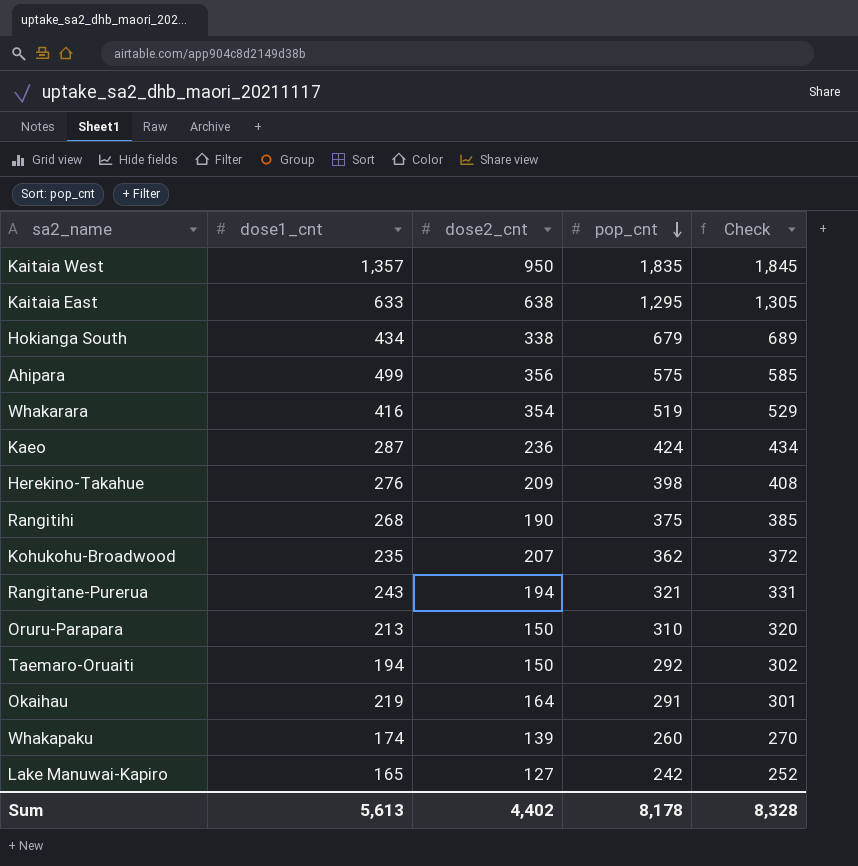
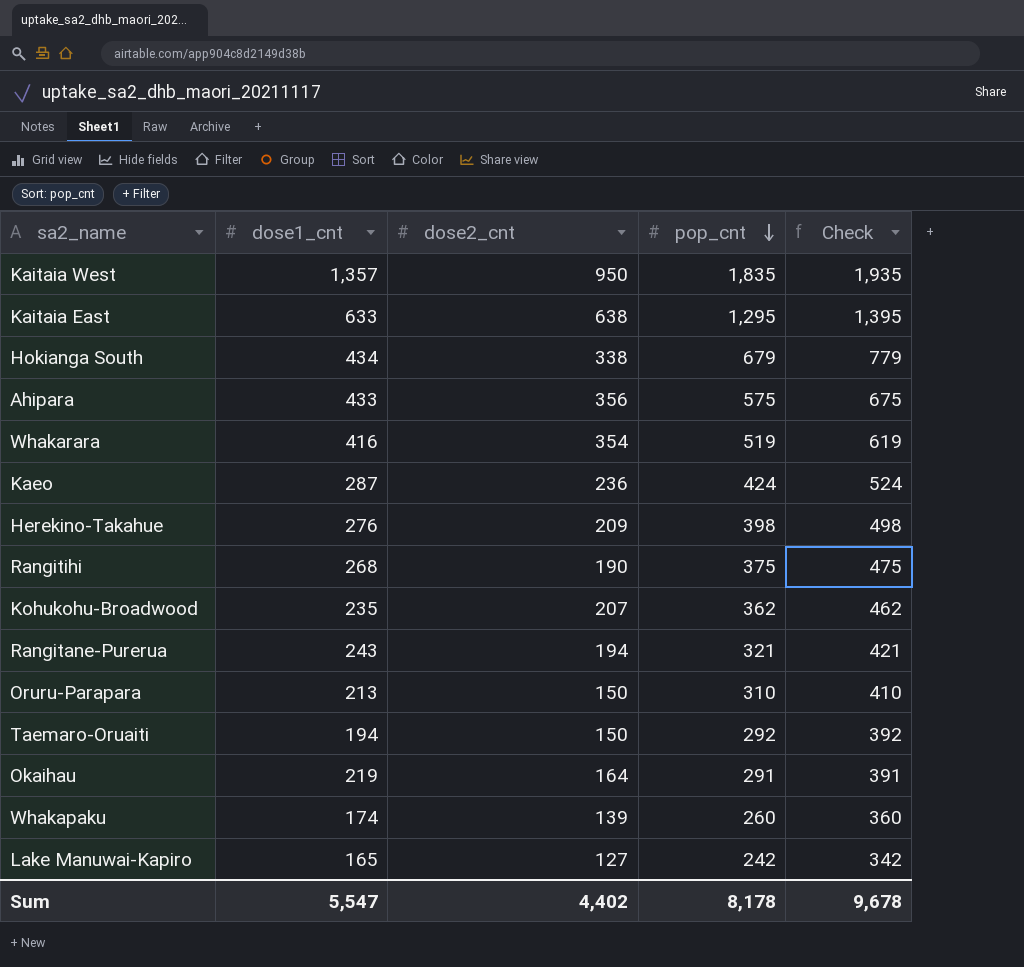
column Check | formula: [pop_cnt] + 10 -> [pop_cnt] + 100
Ahipara | dose1_cnt: 499 -> 433
Sum | dose1_cnt: 5,613 -> 5,547
Sum | Check: 8,328 -> 9,678

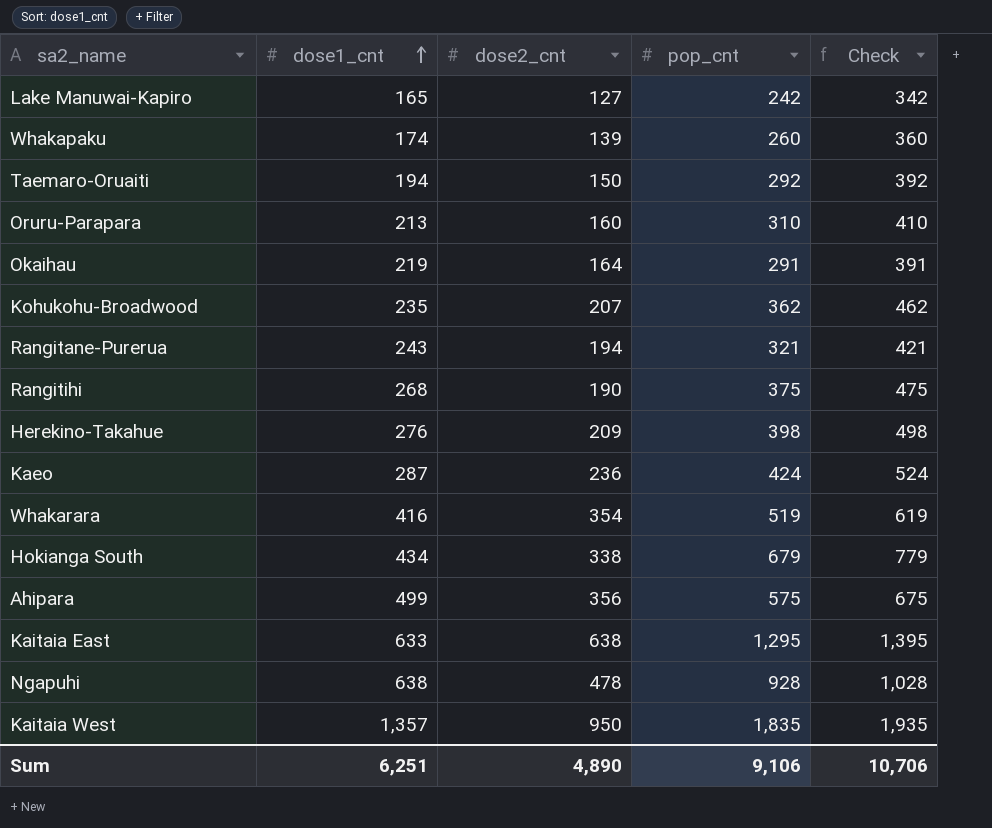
row order: pop_cnt descending -> dose1_cnt ascending
Oruru-Parapara | dose2_cnt: 150 -> 160
Ahipara | dose1_cnt: 433 -> 499
row Ngapuhi: none -> 638 | 478 | 928 | 1,028
Sum | dose1_cnt: 5,547 -> 6,251
Sum | dose2_cnt: 4,402 -> 4,890
Sum | pop_cnt: 8,178 -> 9,106
Sum | Check: 9,678 -> 10,706

